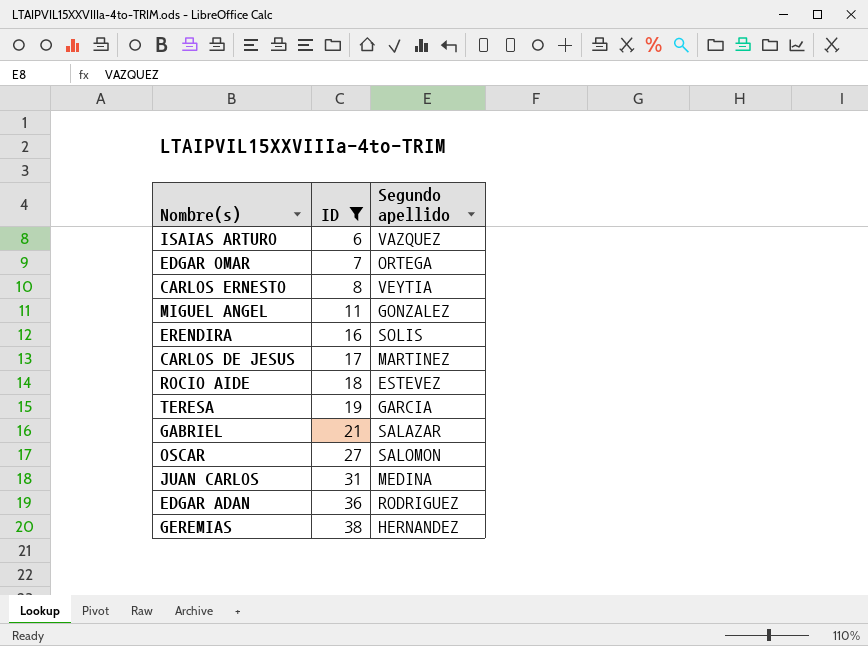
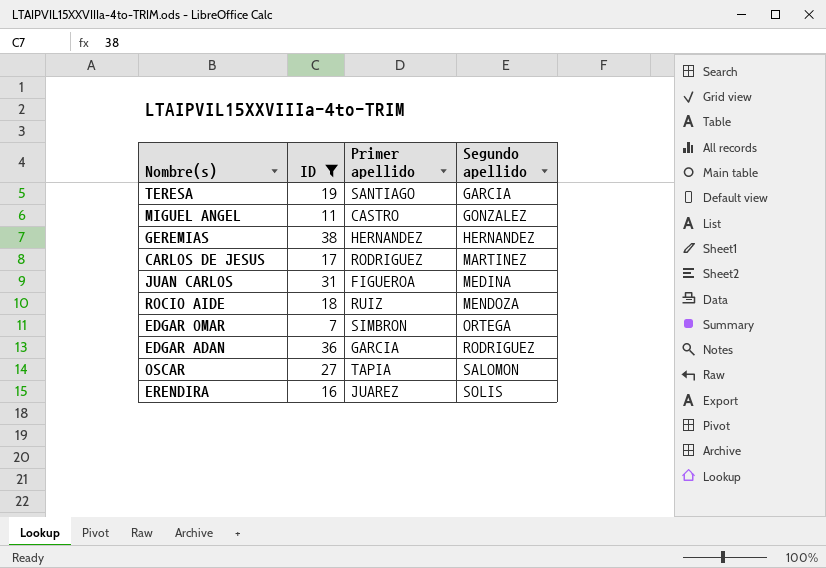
row order: ID ascending -> Segundo apellido ascending
column Primer apellido | position: none -> 3
row ISAIAS ARTURO: 6 | VAZQUEZ -> none
row CARLOS ERNESTO: 8 | VEYTIA -> none
row GABRIEL: 21 | SALAZAR -> none
ROCIO AIDE | Segundo apellido: ESTEVEZ -> MENDOZA

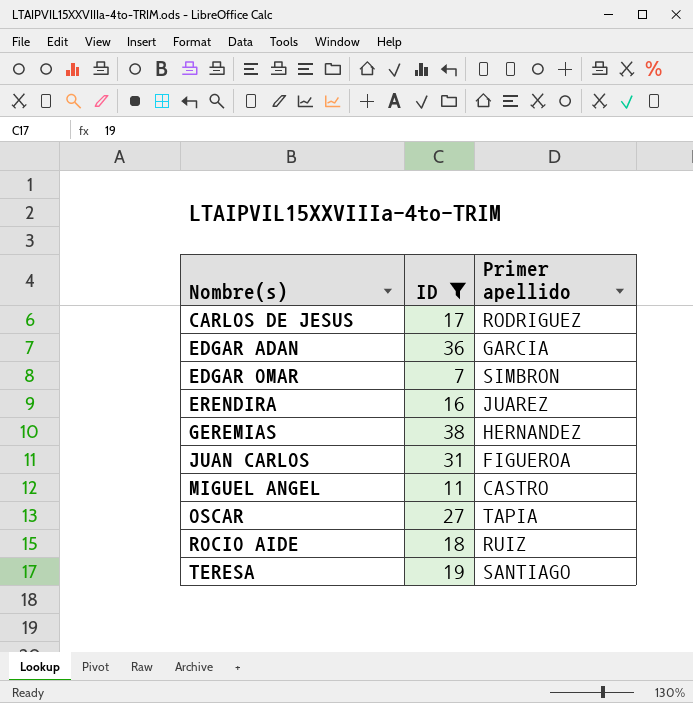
row order: Segundo apellido ascending -> Nombre(s) ascending
column Segundo apellido | position: 4 -> none

